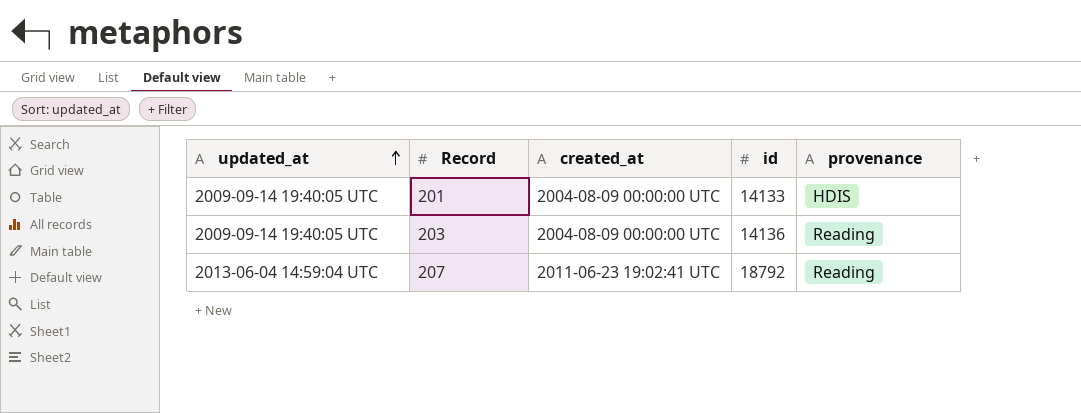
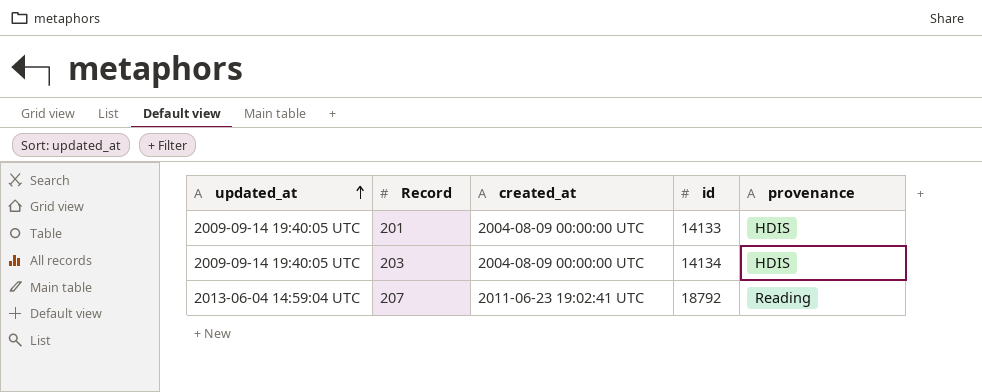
203 | id: 14136 -> 14134
203 | provenance: Reading -> HDIS

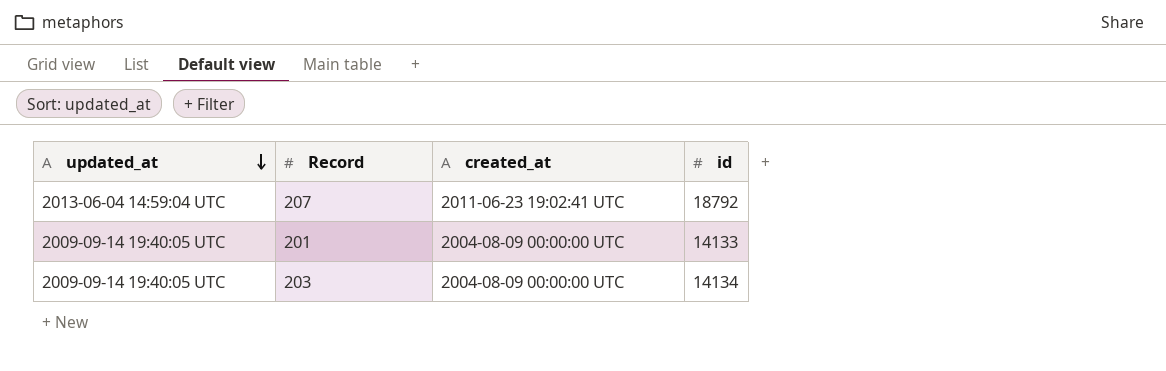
row order: updated_at ascending -> updated_at descending
column provenance | position: 5 -> none

